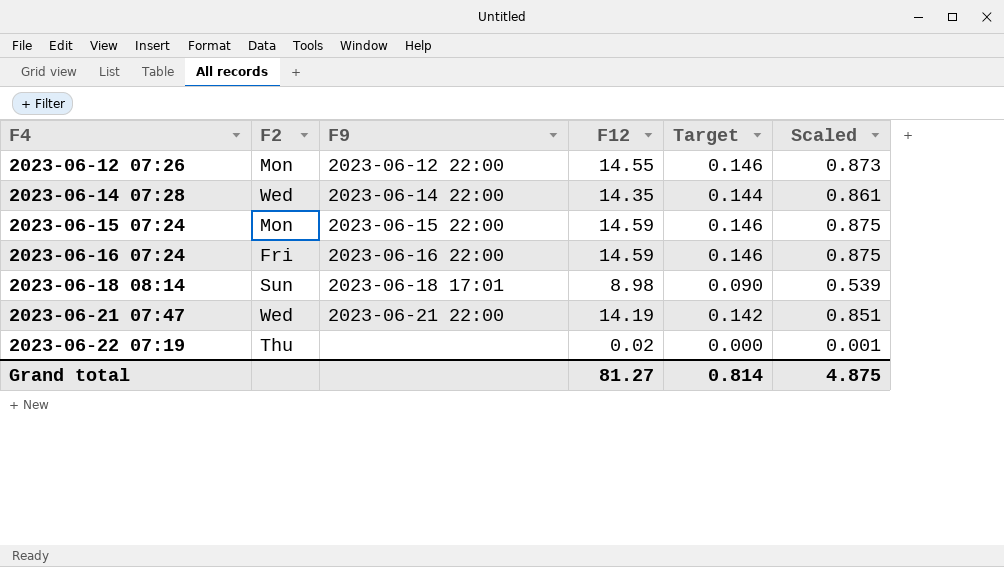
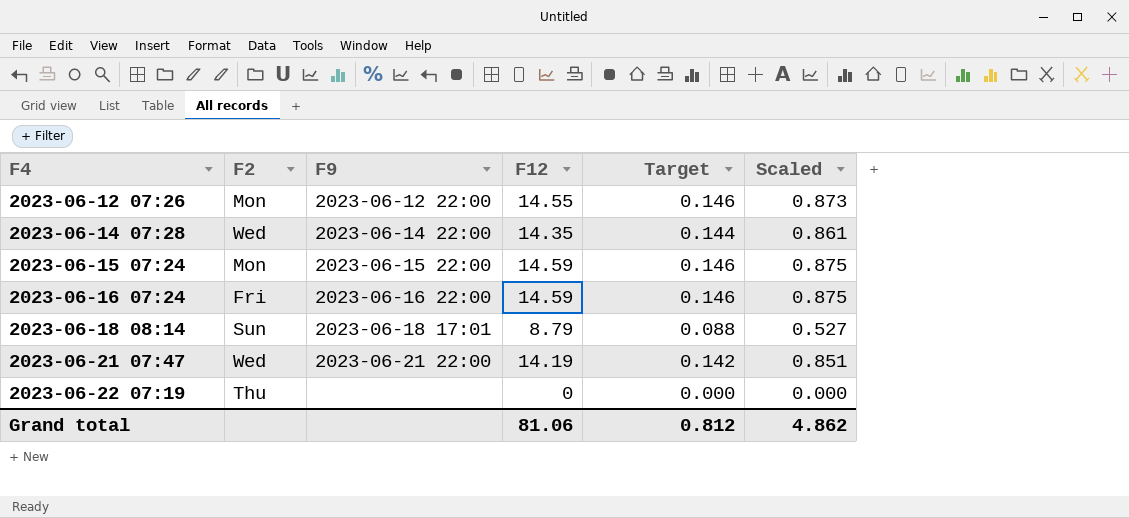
2023-06-18 08:14 | F12: 8.98 -> 8.79
2023-06-18 08:14 | Target: 0.090 -> 0.088
2023-06-18 08:14 | Scaled: 0.539 -> 0.527
2023-06-22 07:19 | F12: 0.02 -> 0
2023-06-22 07:19 | Scaled: 0.001 -> 0.000
Grand total | F12: 81.27 -> 81.06
Grand total | Target: 0.814 -> 0.812
Grand total | Scaled: 4.875 -> 4.862

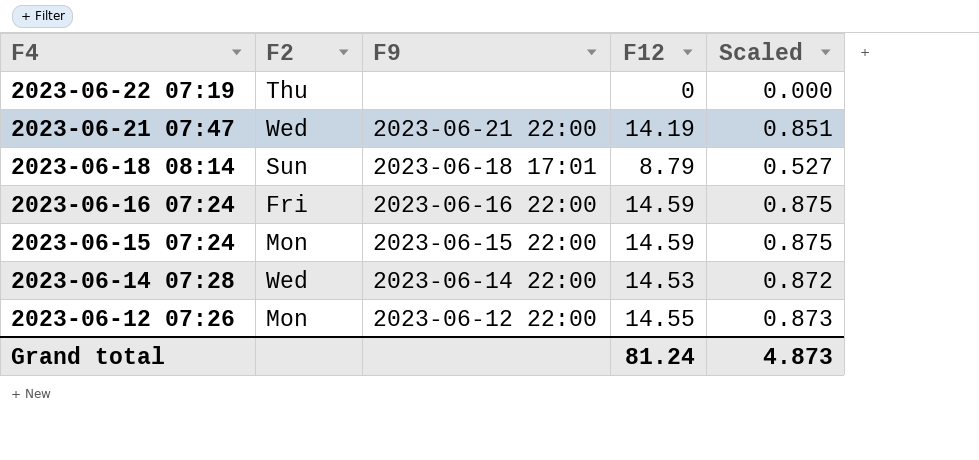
row order: F4 ascending -> F4 descending
column Target | formula: [F12] * 0.01 -> none
2023-06-14 07:28 | F12: 14.35 -> 14.53
2023-06-14 07:28 | Scaled: 0.861 -> 0.872
Grand total | F12: 81.06 -> 81.24
Grand total | Scaled: 4.862 -> 4.873

